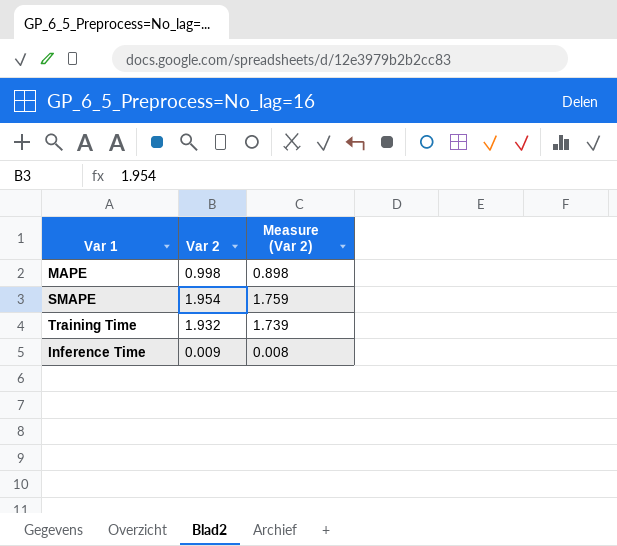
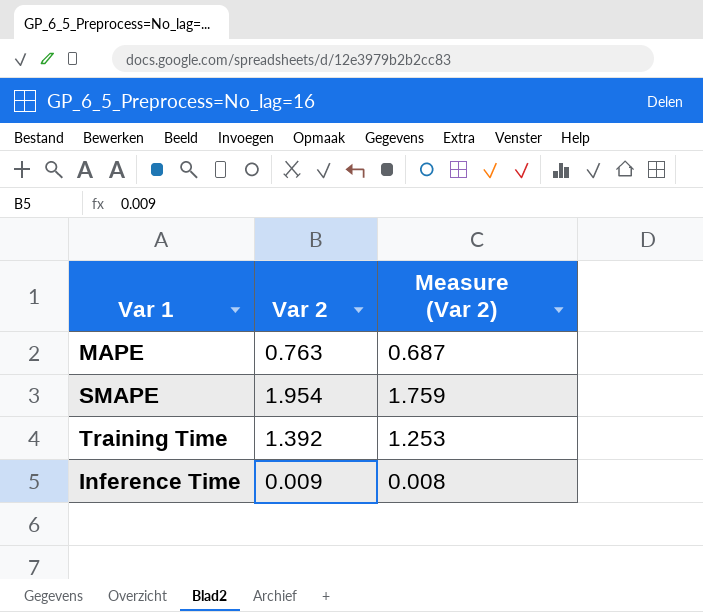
MAPE | Var 2: 0.998 -> 0.763
MAPE | Measure (Var 2): 0.898 -> 0.687
Training Time | Var 2: 1.932 -> 1.392
Training Time | Measure (Var 2): 1.739 -> 1.253

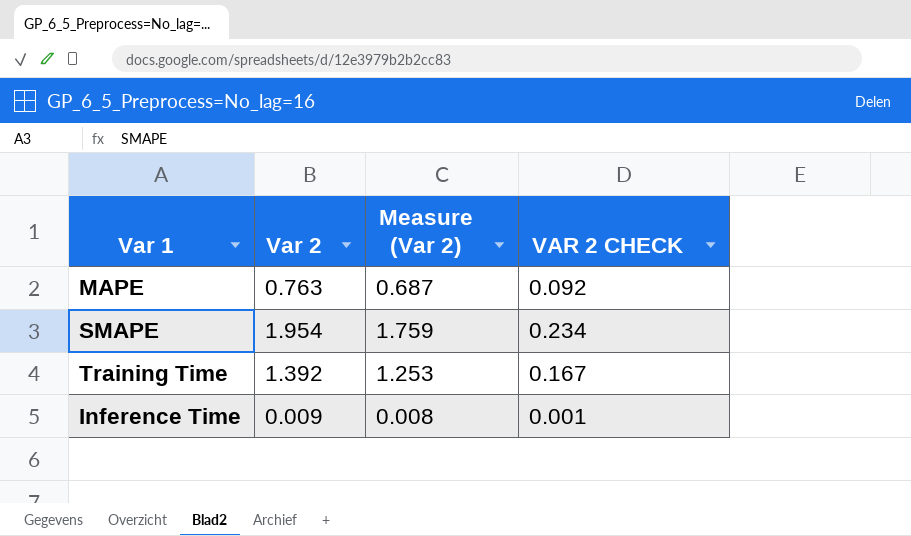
column VAR 2 CHECK | formula: none -> [Var 2] * 0.12

